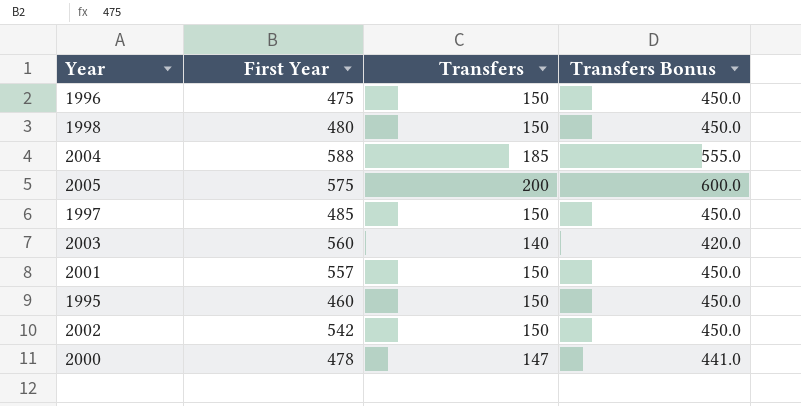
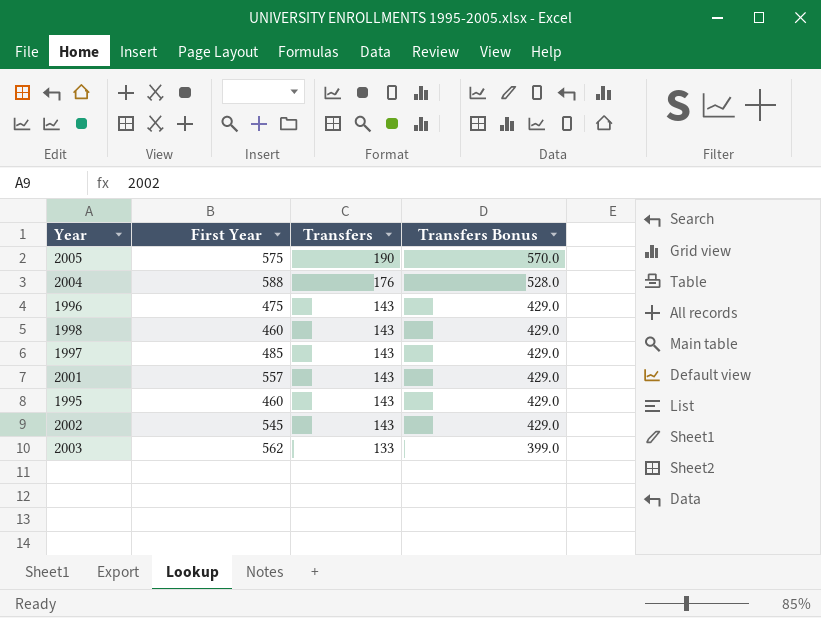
row order: none -> Transfers descending
row 2000: 478 | 147 | 441.0 -> none
2005 | Transfers: 200 -> 190
2005 | Transfers Bonus: 600.0 -> 570.0
2004 | Transfers: 185 -> 176
2004 | Transfers Bonus: 555.0 -> 528.0
1996 | Transfers: 150 -> 143
1996 | Transfers Bonus: 450.0 -> 429.0
1998 | First Year: 480 -> 460
1998 | Transfers: 150 -> 143
1998 | Transfers Bonus: 450.0 -> 429.0
1997 | Transfers: 150 -> 143
1997 | Transfers Bonus: 450.0 -> 429.0
2001 | Transfers: 150 -> 143
2001 | Transfers Bonus: 450.0 -> 429.0
1995 | Transfers: 150 -> 143
1995 | Transfers Bonus: 450.0 -> 429.0
2002 | First Year: 542 -> 545
2002 | Transfers: 150 -> 143
2002 | Transfers Bonus: 450.0 -> 429.0
2003 | First Year: 560 -> 562
2003 | Transfers: 140 -> 133
2003 | Transfers Bonus: 420.0 -> 399.0

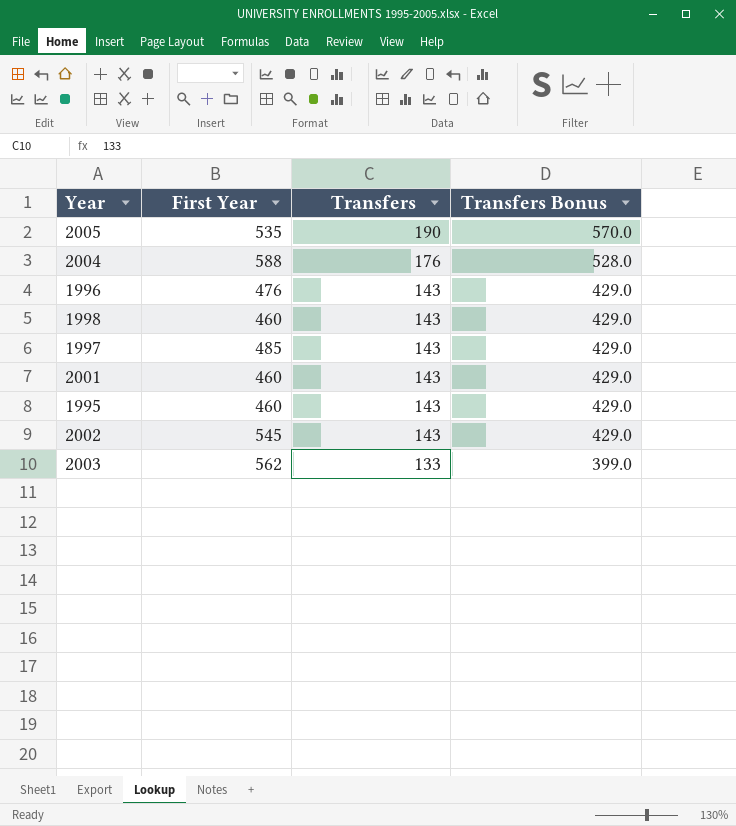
2005 | First Year: 575 -> 535
1996 | First Year: 475 -> 476
2001 | First Year: 557 -> 460

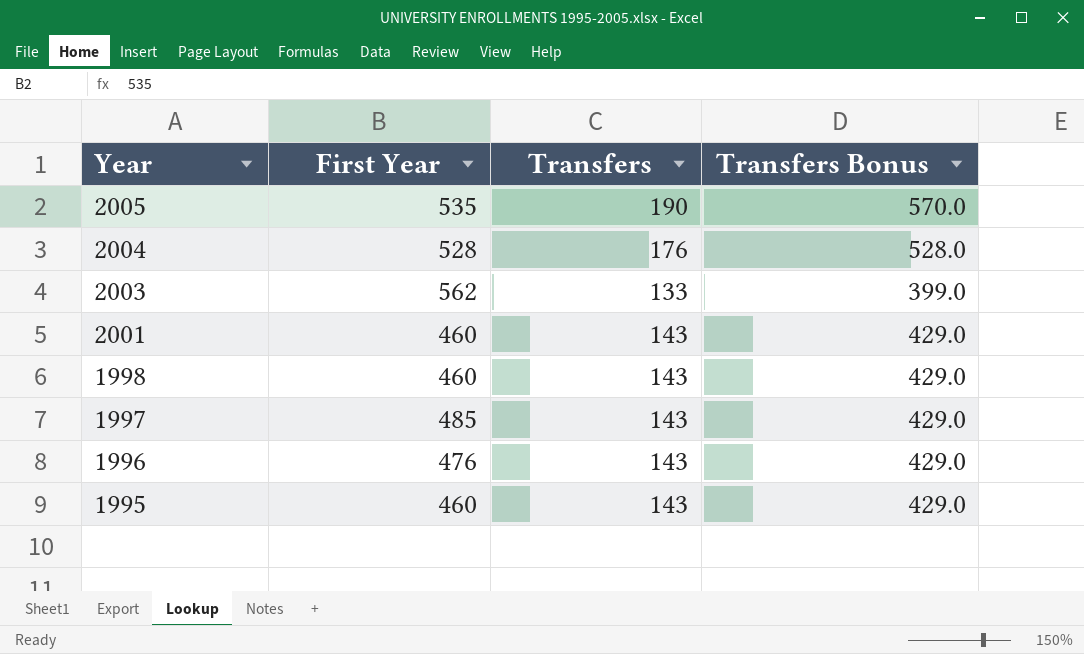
row order: Transfers descending -> Year descending
row 2002: 545 | 143 | 429.0 -> none
2004 | First Year: 588 -> 528

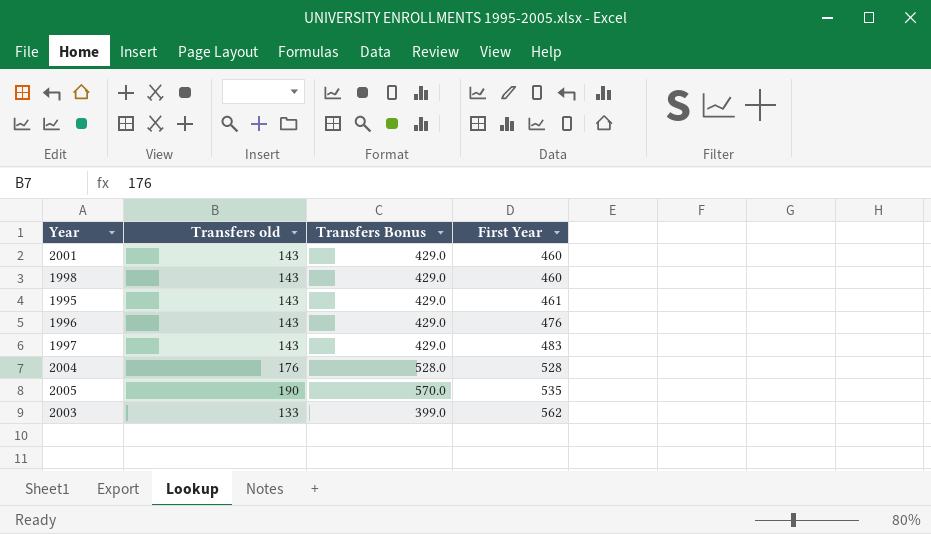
row order: Year descending -> First Year ascending
column name: Transfers -> Transfers old
column First Year | position: 2 -> 4
1995 | First Year: 460 -> 461
1997 | First Year: 485 -> 483

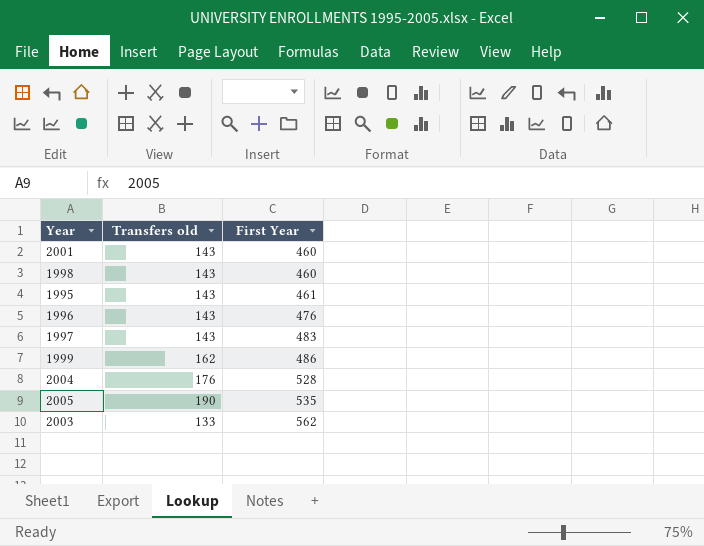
column Transfers Bonus | formula: [Transfers old] * 3 -> none
row 1999: none -> 162 | 486

